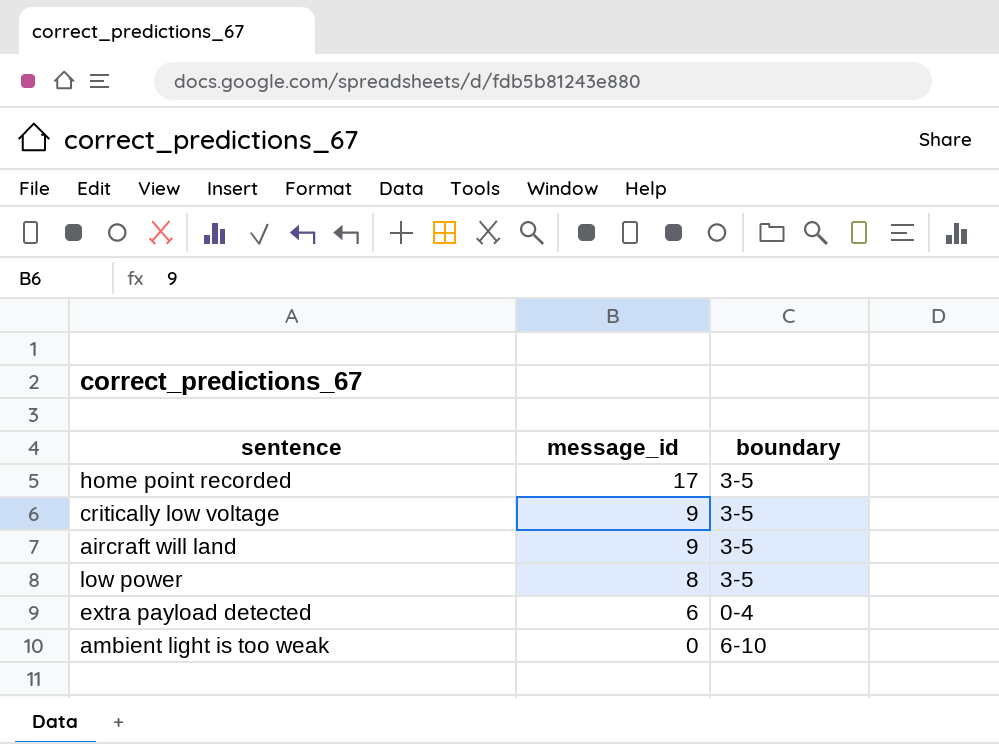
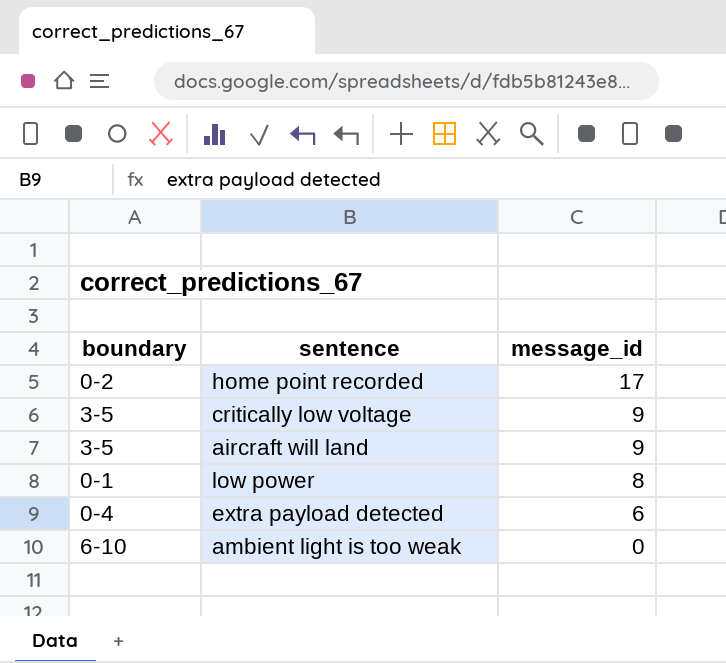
column boundary | position: 3 -> 1
home point recorded | boundary: 3-5 -> 0-2
low power | boundary: 3-5 -> 0-1

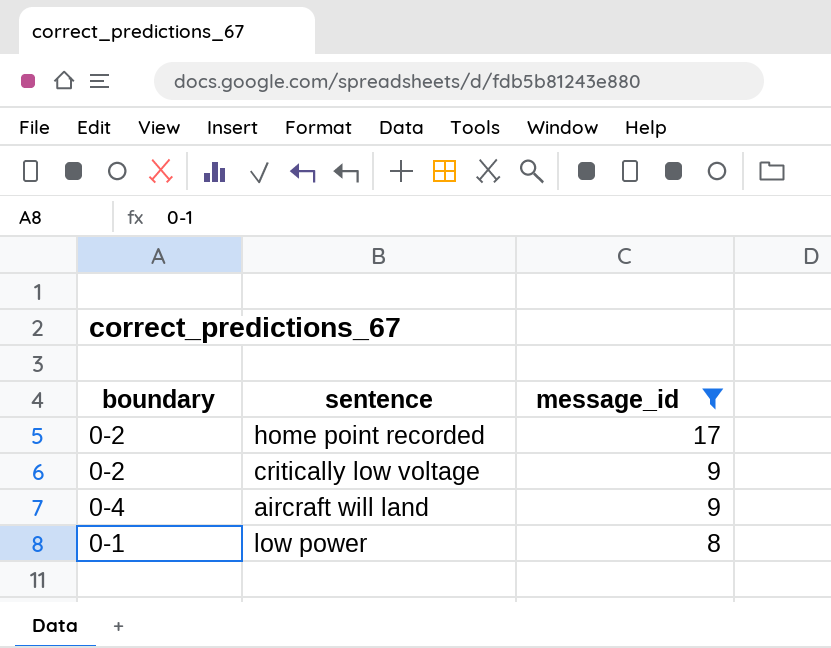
filter: none -> message_id >= 8
critically low voltage | boundary: 3-5 -> 0-2
aircraft will land | boundary: 3-5 -> 0-4

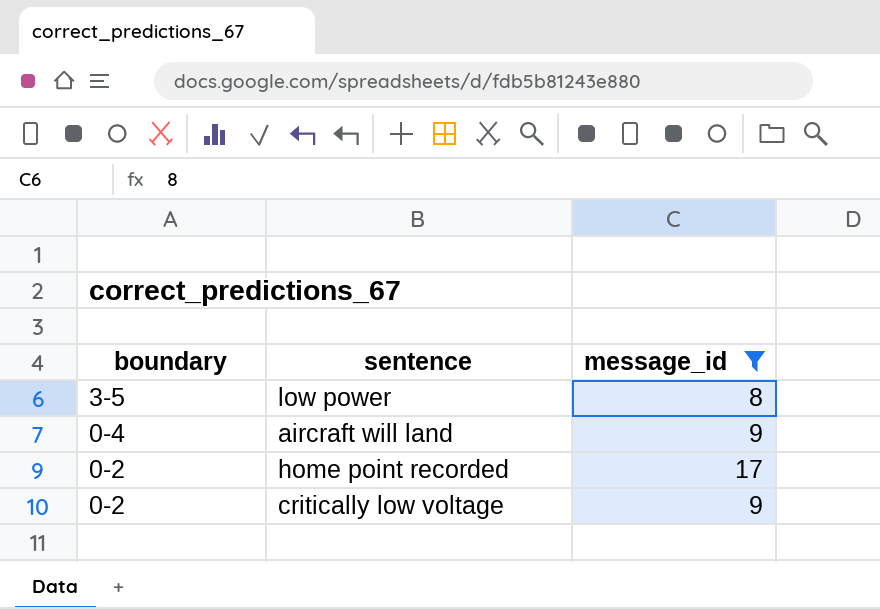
row order: message_id descending -> boundary descending
low power | boundary: 0-1 -> 3-5

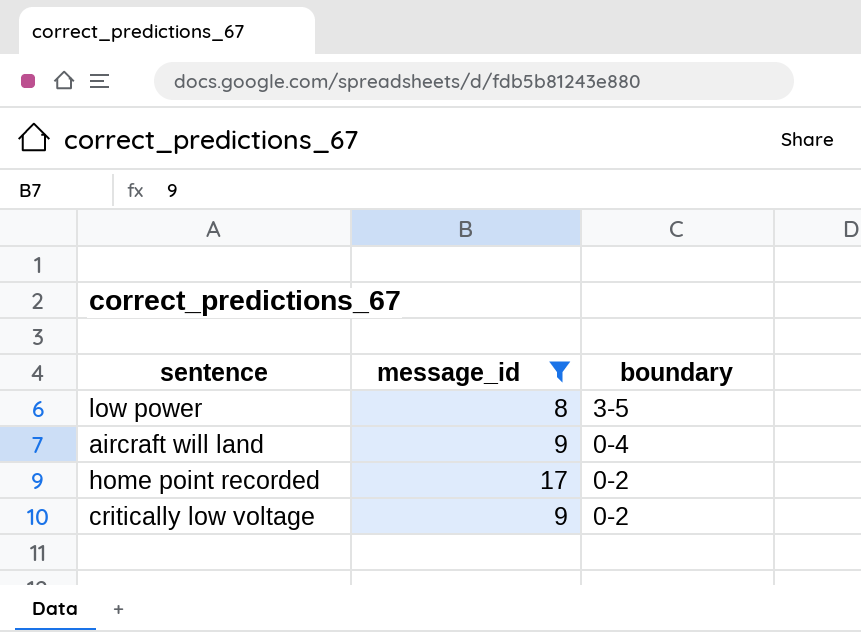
column boundary | position: 1 -> 3

